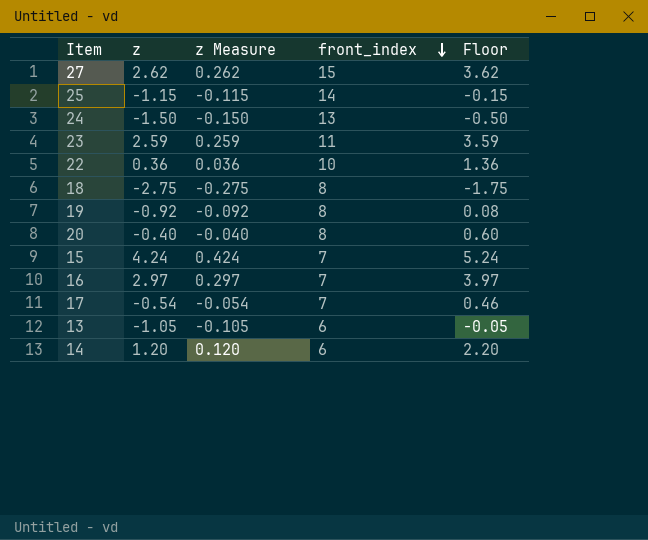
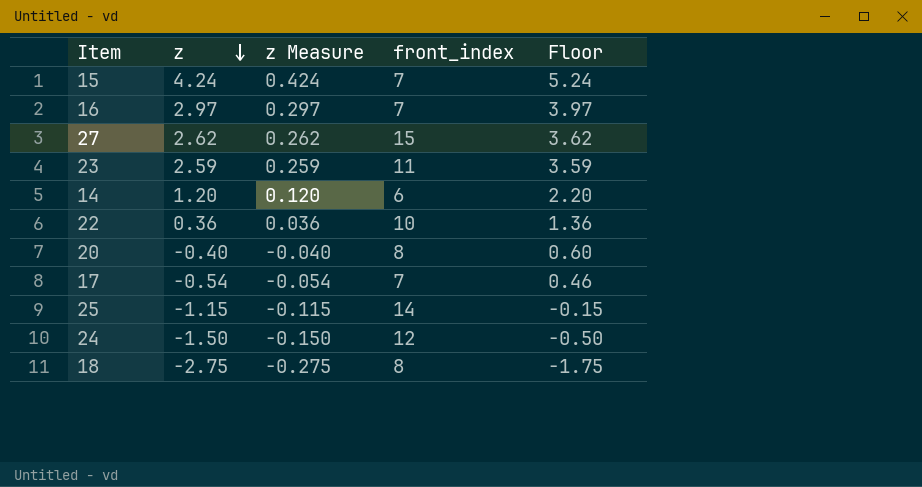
row order: front_index descending -> z descending
row 19: -0.92 | -0.092 | 8 | 0.08 -> none
row 13: -1.05 | -0.105 | 6 | -0.05 -> none
24 | front_index: 13 -> 12

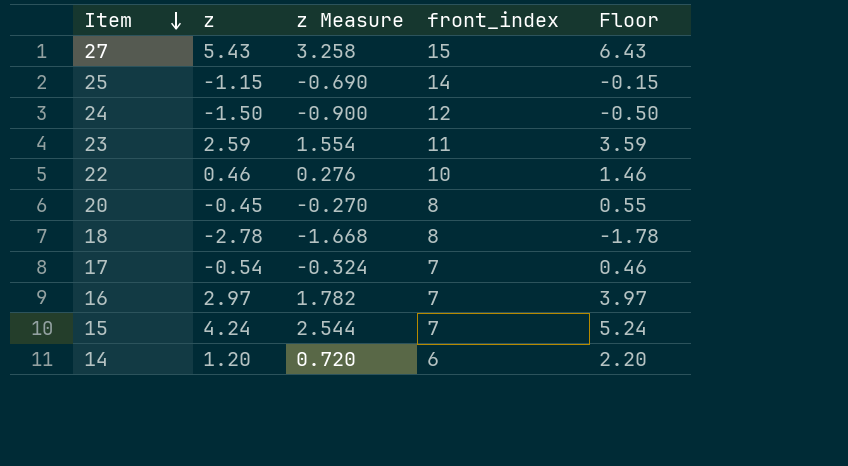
row order: z descending -> Item descending
column z Measure | formula: [z] * 0.1 -> [z] * 0.6
27 | z: 2.62 -> 5.43
27 | Floor: 3.62 -> 6.43
22 | z: 0.36 -> 0.46
22 | Floor: 1.36 -> 1.46
20 | z: -0.40 -> -0.45
20 | Floor: 0.60 -> 0.55
18 | z: -2.75 -> -2.78
18 | Floor: -1.75 -> -1.78

